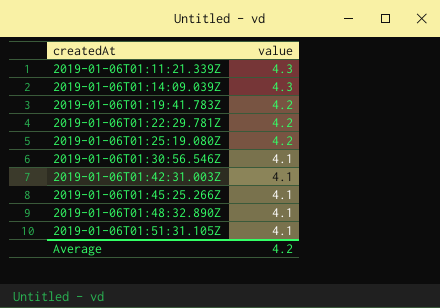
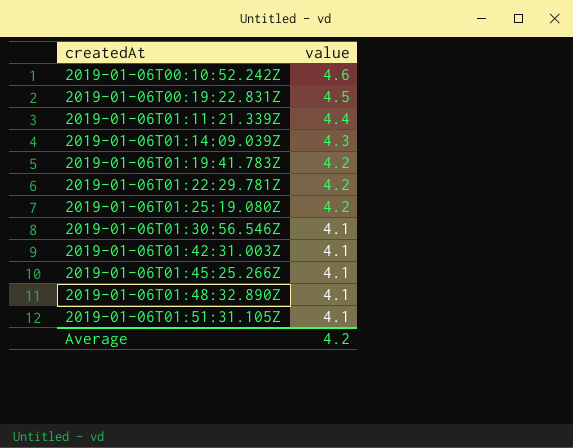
row 2019-01-06T00:10:52.242Z: none -> 4.6
row 2019-01-06T00:19:22.831Z: none -> 4.5
2019-01-06T01:11:21.339Z | value: 4.3 -> 4.4

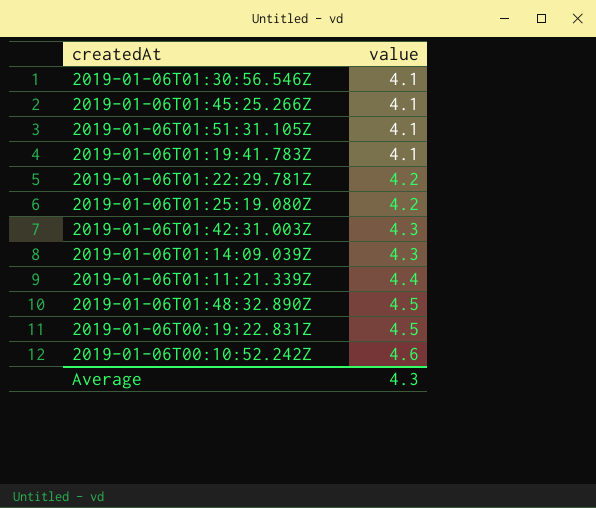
row order: createdAt ascending -> value ascending
2019-01-06T01:19:41.783Z | value: 4.2 -> 4.1
2019-01-06T01:42:31.003Z | value: 4.1 -> 4.3
2019-01-06T01:48:32.890Z | value: 4.1 -> 4.5
Average | value: 4.2 -> 4.3

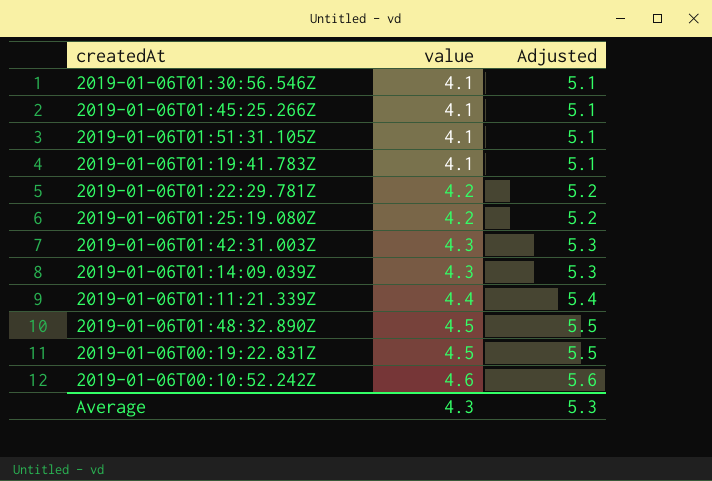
column Adjusted | formula: none -> [value] + 1

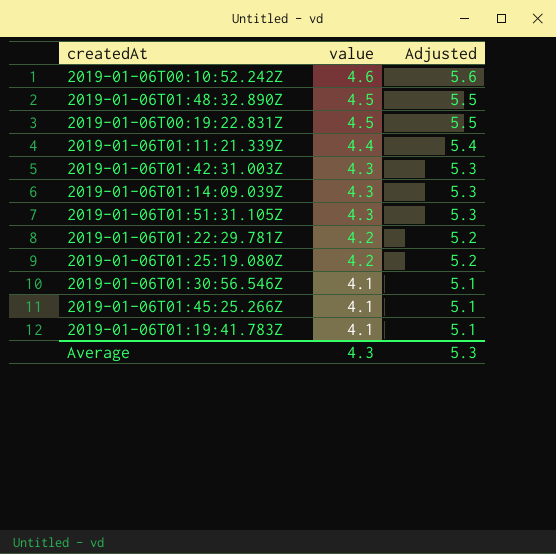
row order: value ascending -> value descending
2019-01-06T01:51:31.105Z | value: 4.1 -> 4.3
2019-01-06T01:51:31.105Z | Adjusted: 5.1 -> 5.3

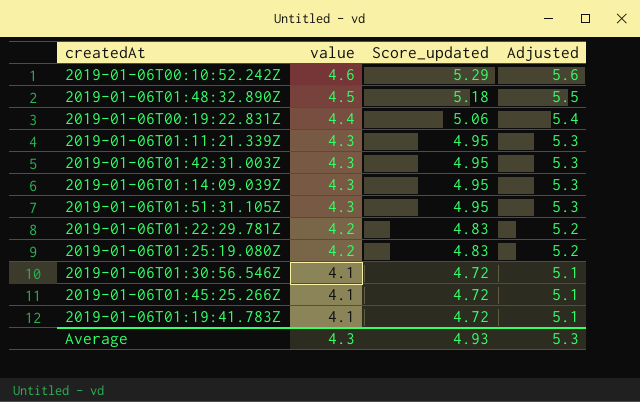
column Score_updated | formula: none -> [value] * 1.15
2019-01-06T00:19:22.831Z | value: 4.5 -> 4.4
2019-01-06T00:19:22.831Z | Adjusted: 5.5 -> 5.4
2019-01-06T01:11:21.339Z | value: 4.4 -> 4.3
2019-01-06T01:11:21.339Z | Adjusted: 5.4 -> 5.3

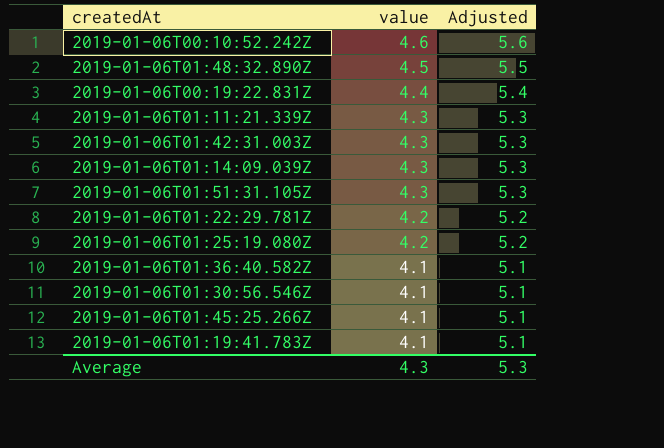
column Score_updated | formula: [value] * 1.15 -> none
row 2019-01-06T01:36:40.582Z: none -> 4.1 | 5.1

